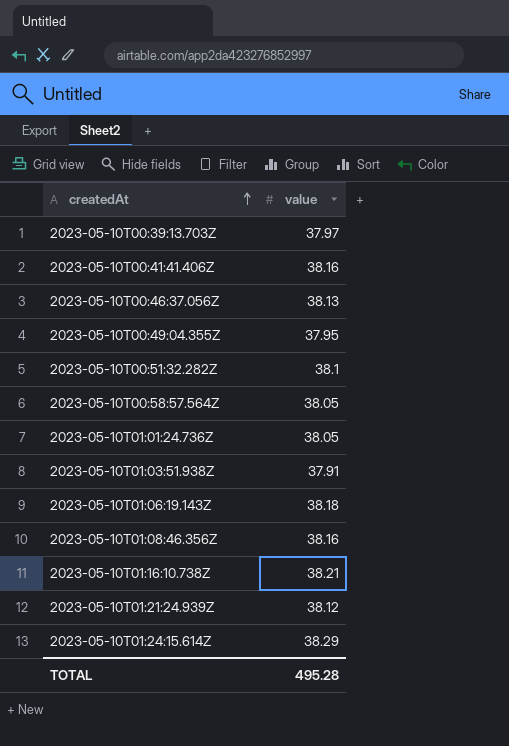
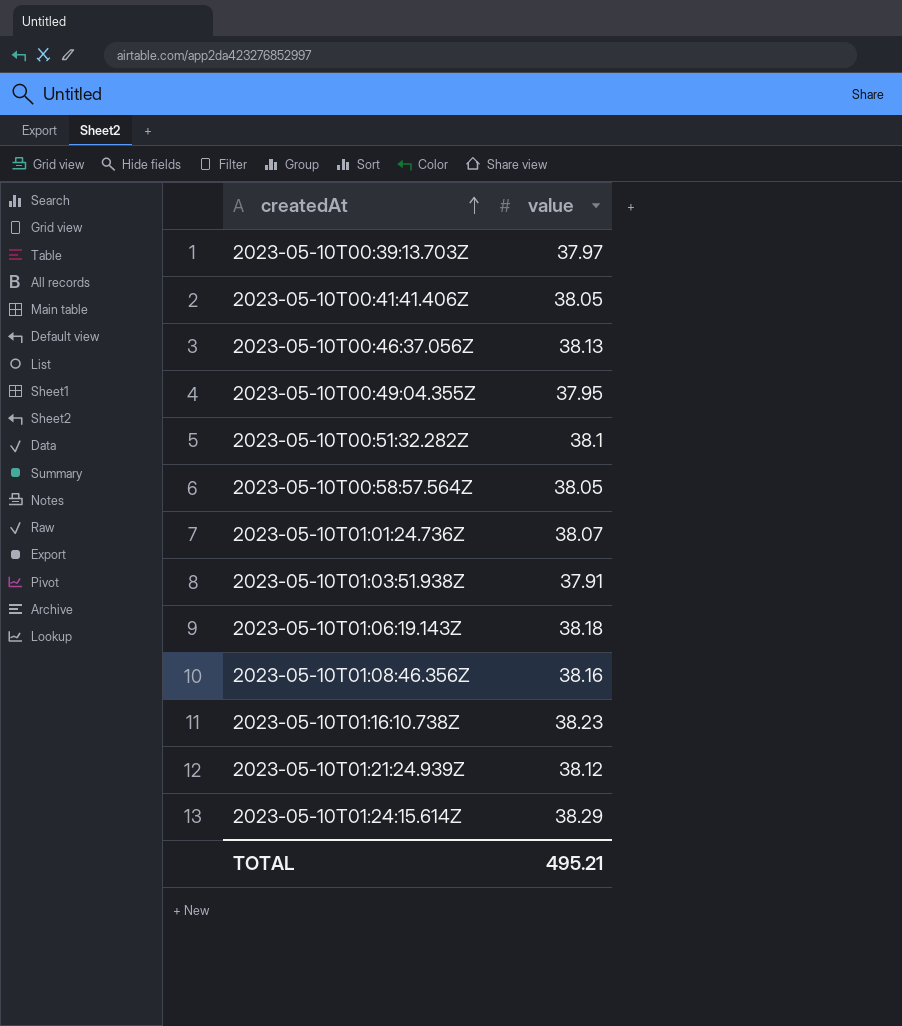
2023-05-10T00:41:41.406Z | value: 38.16 -> 38.05
2023-05-10T01:01:24.736Z | value: 38.05 -> 38.07
2023-05-10T01:16:10.738Z | value: 38.21 -> 38.23
TOTAL | value: 495.28 -> 495.21

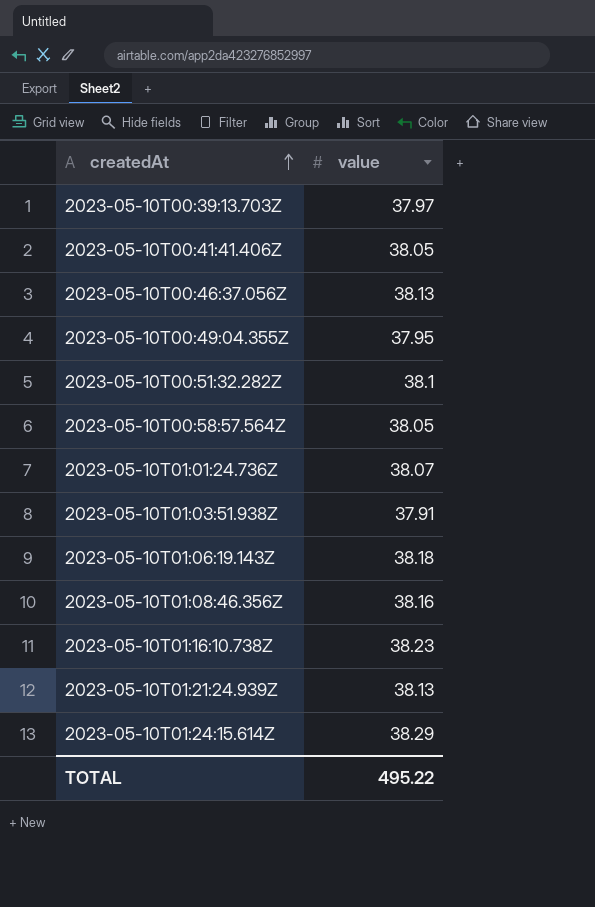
2023-05-10T01:21:24.939Z | value: 38.12 -> 38.13
TOTAL | value: 495.21 -> 495.22

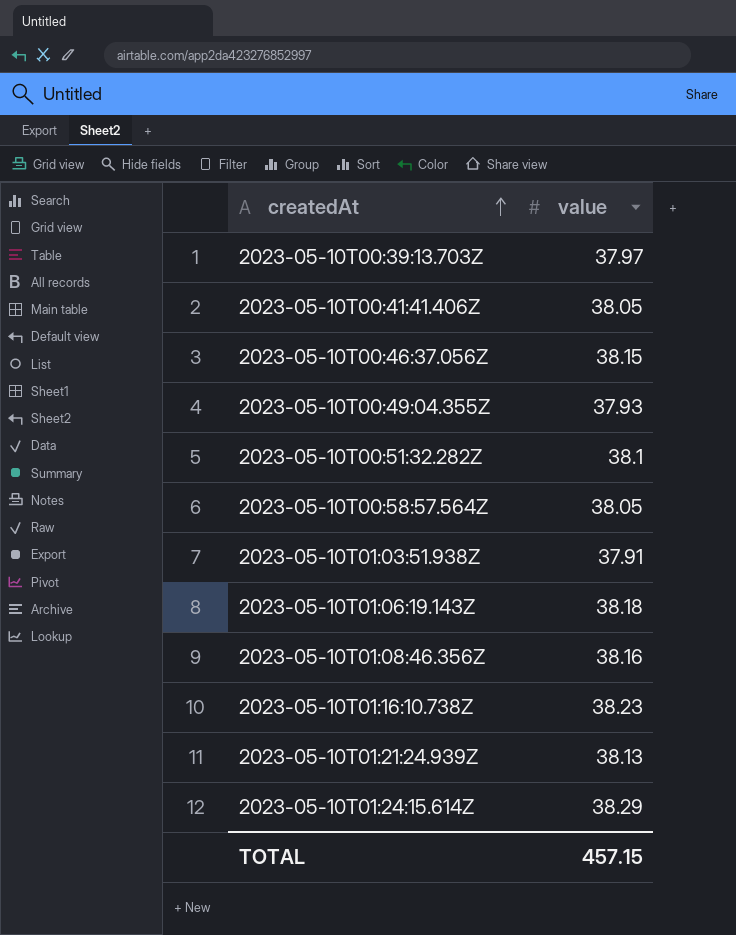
row 2023-05-10T01:01:24.736Z: 38.07 -> none
2023-05-10T00:46:37.056Z | value: 38.13 -> 38.15
2023-05-10T00:49:04.355Z | value: 37.95 -> 37.93
TOTAL | value: 495.22 -> 457.15

